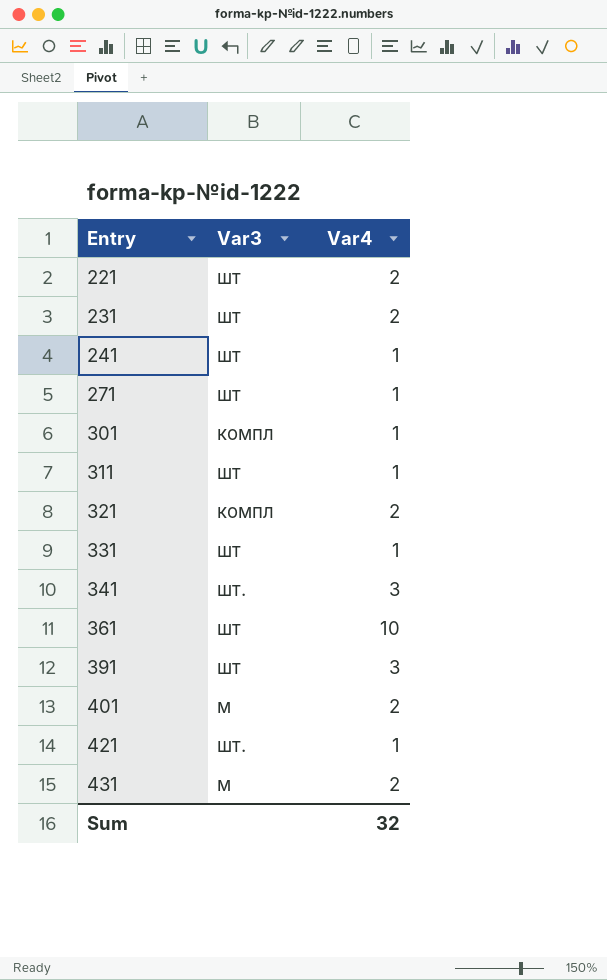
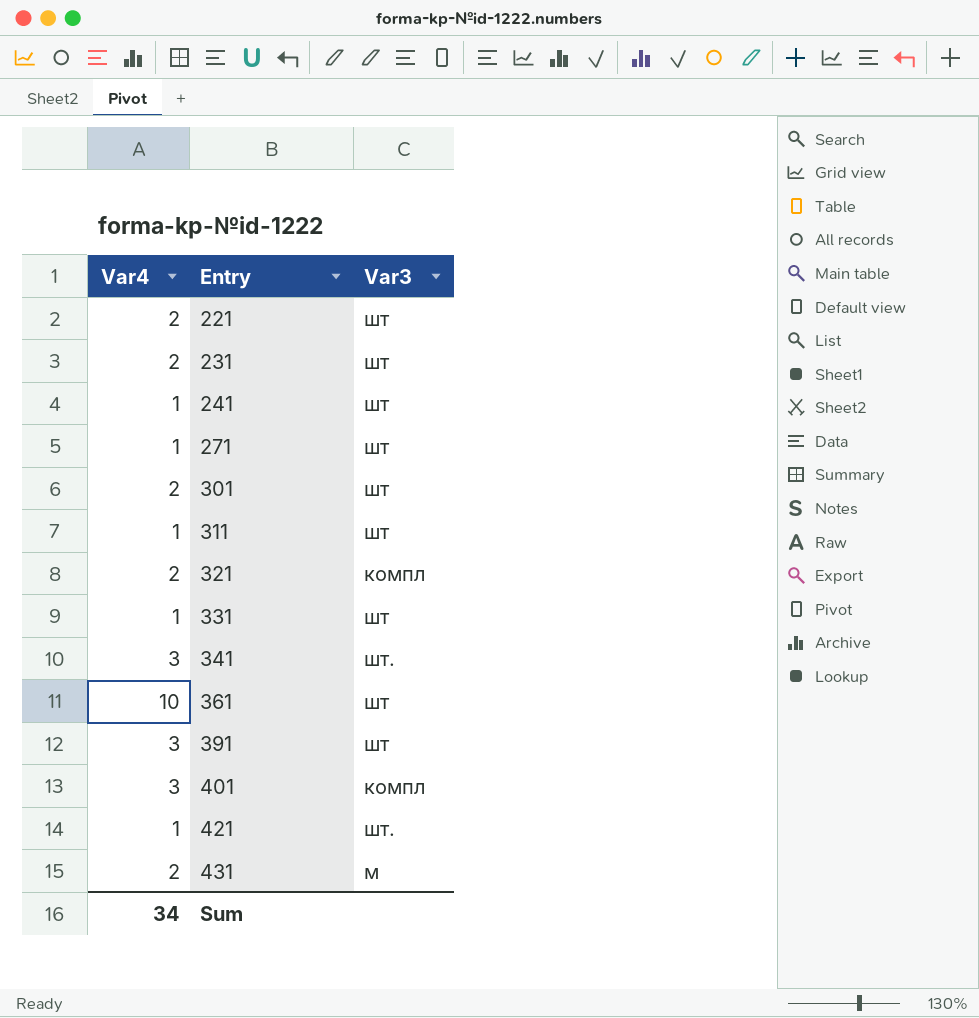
column Var4 | position: 3 -> 1
301 | Var4: 1 -> 2
301 | Var3: компл -> шт
401 | Var4: 2 -> 3
401 | Var3: м -> компл
Sum | Var4: 32 -> 34

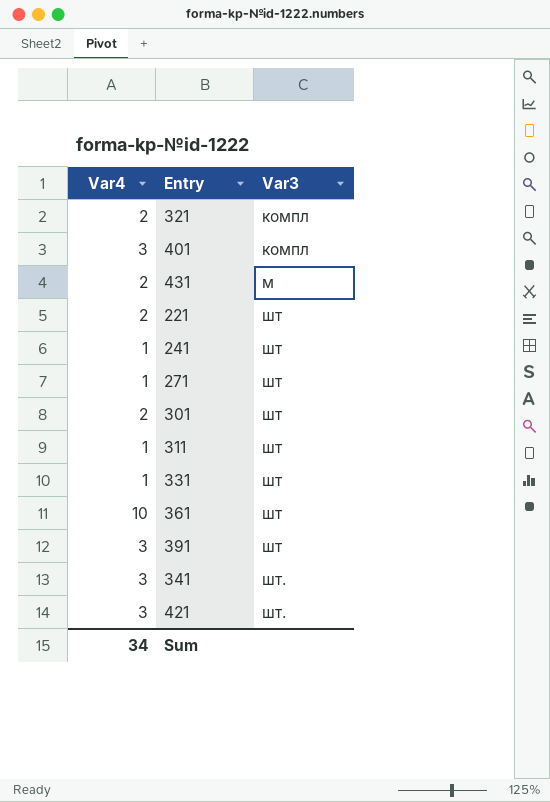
row order: Entry ascending -> Var3 ascending
row 231: 2 | шт -> none
421 | Var4: 1 -> 3

